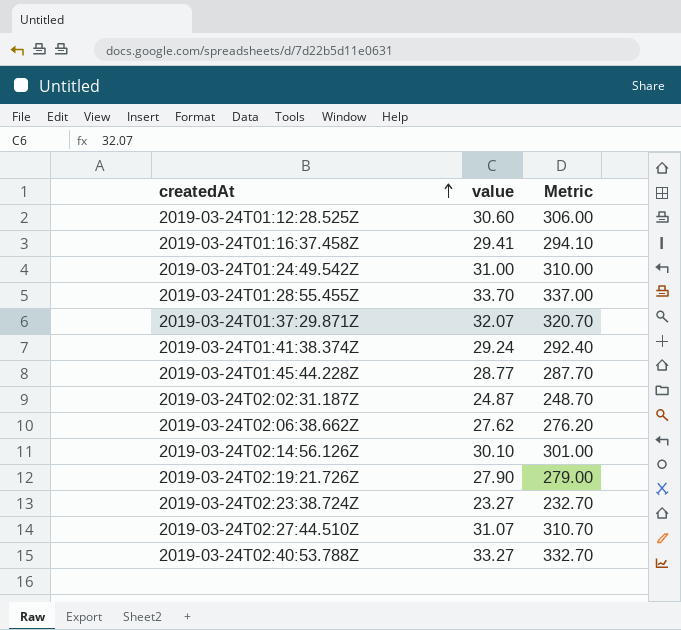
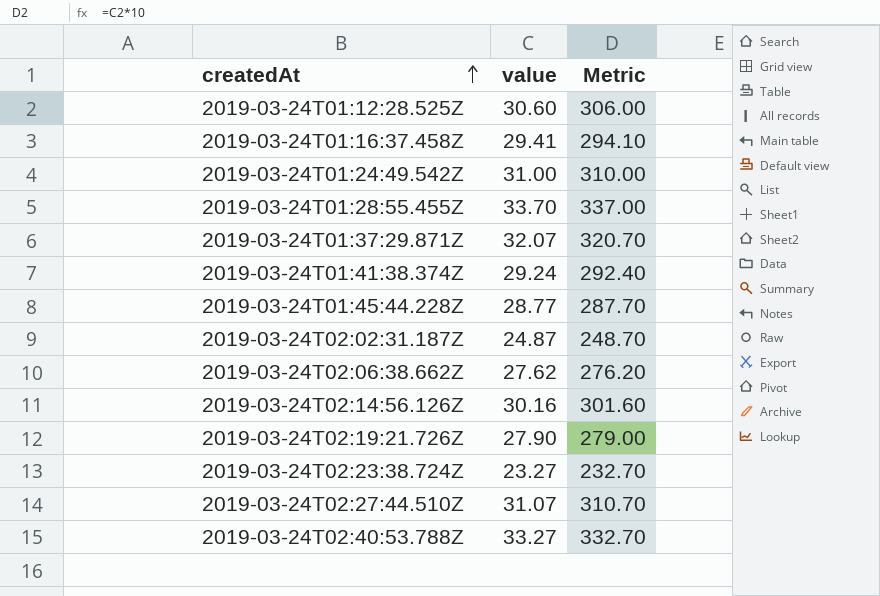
2019-03-24T02:14:56.126Z | value: 30.10 -> 30.16
2019-03-24T02:14:56.126Z | Metric: 301.00 -> 301.60

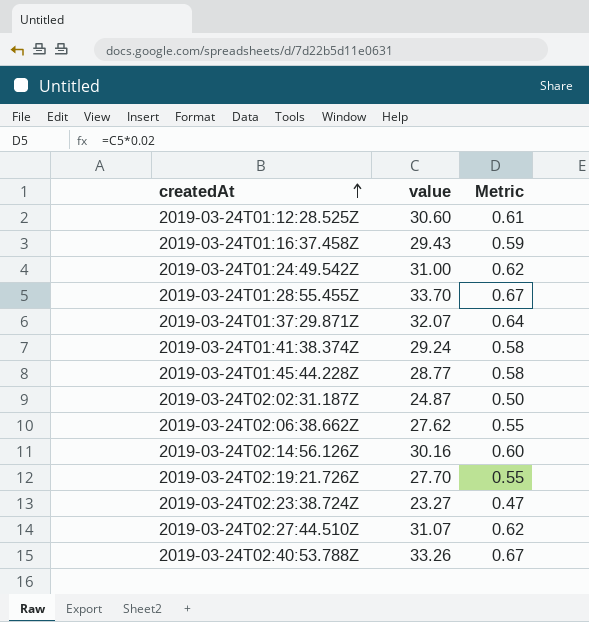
column Metric | formula: [value] * 10 -> [value] * 0.02
2019-03-24T01:16:37.458Z | value: 29.41 -> 29.43
2019-03-24T02:19:21.726Z | value: 27.90 -> 27.70
2019-03-24T02:40:53.788Z | value: 33.27 -> 33.26

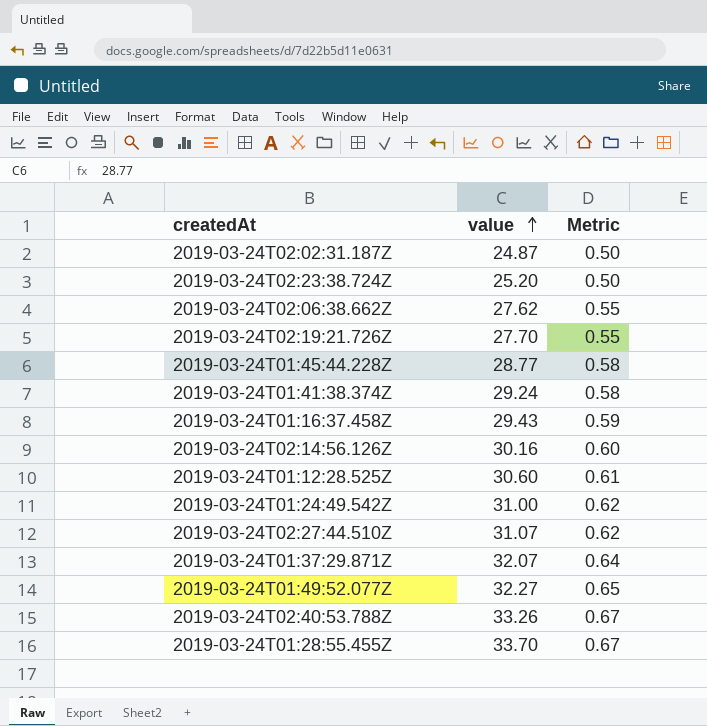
row order: createdAt ascending -> value ascending
2019-03-24T02:23:38.724Z | value: 23.27 -> 25.20
2019-03-24T02:23:38.724Z | Metric: 0.47 -> 0.50
row 2019-03-24T01:49:52.077Z: none -> 32.27 | 0.65

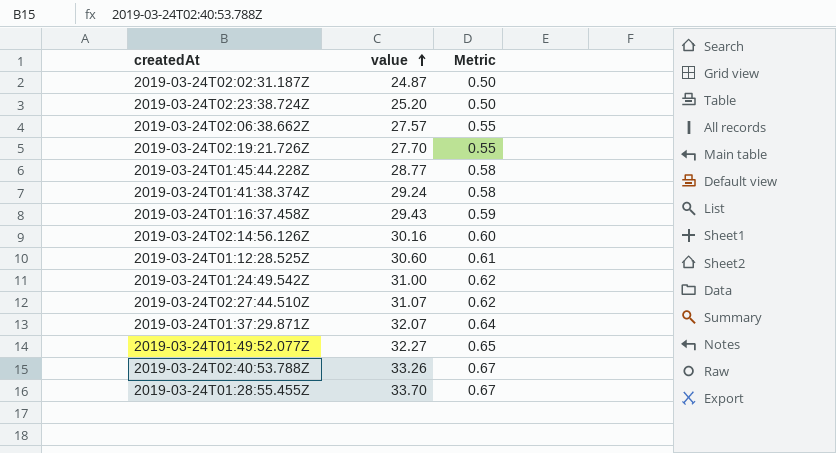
2019-03-24T02:06:38.662Z | value: 27.62 -> 27.57

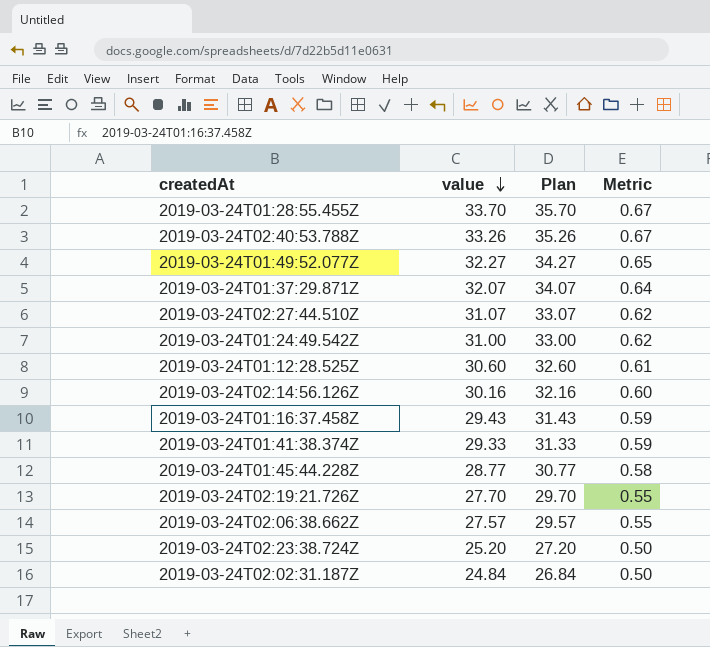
row order: value ascending -> value descending
column Plan | formula: none -> [value] + 2
2019-03-24T01:41:38.374Z | value: 29.24 -> 29.33
2019-03-24T01:41:38.374Z | Metric: 0.58 -> 0.59
2019-03-24T02:02:31.187Z | value: 24.87 -> 24.84

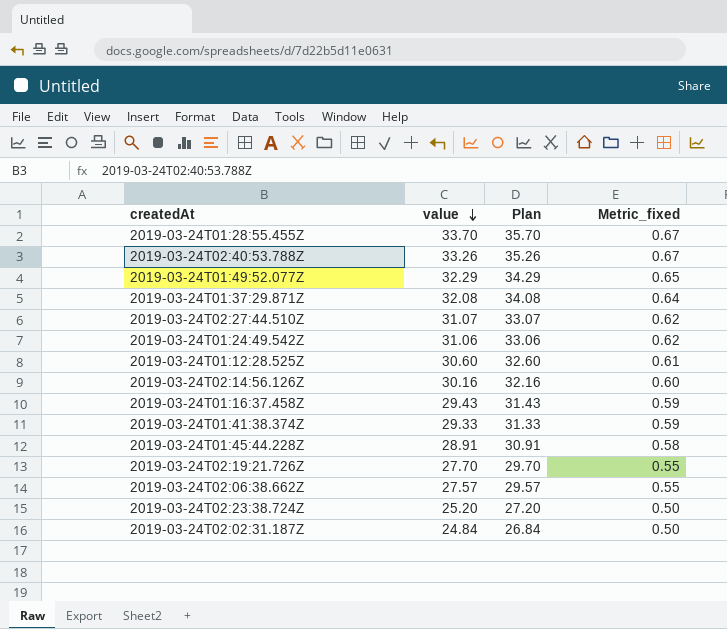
column name: Metric -> Metric_fixed
2019-03-24T01:49:52.077Z | value: 32.27 -> 32.29
2019-03-24T01:49:52.077Z | Plan: 34.27 -> 34.29
2019-03-24T01:37:29.871Z | value: 32.07 -> 32.08
2019-03-24T01:37:29.871Z | Plan: 34.07 -> 34.08
2019-03-24T01:24:49.542Z | value: 31.00 -> 31.06
2019-03-24T01:24:49.542Z | Plan: 33.00 -> 33.06
2019-03-24T01:45:44.228Z | value: 28.77 -> 28.91
2019-03-24T01:45:44.228Z | Plan: 30.77 -> 30.91

